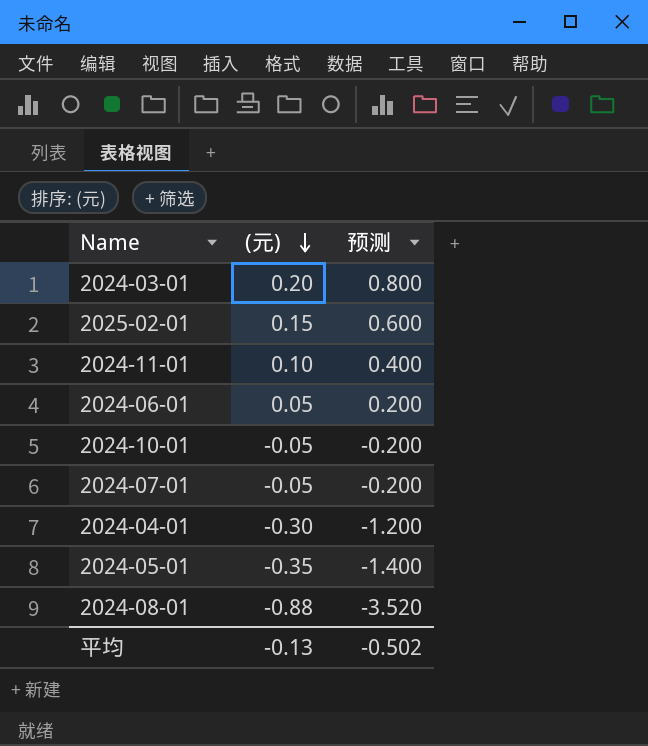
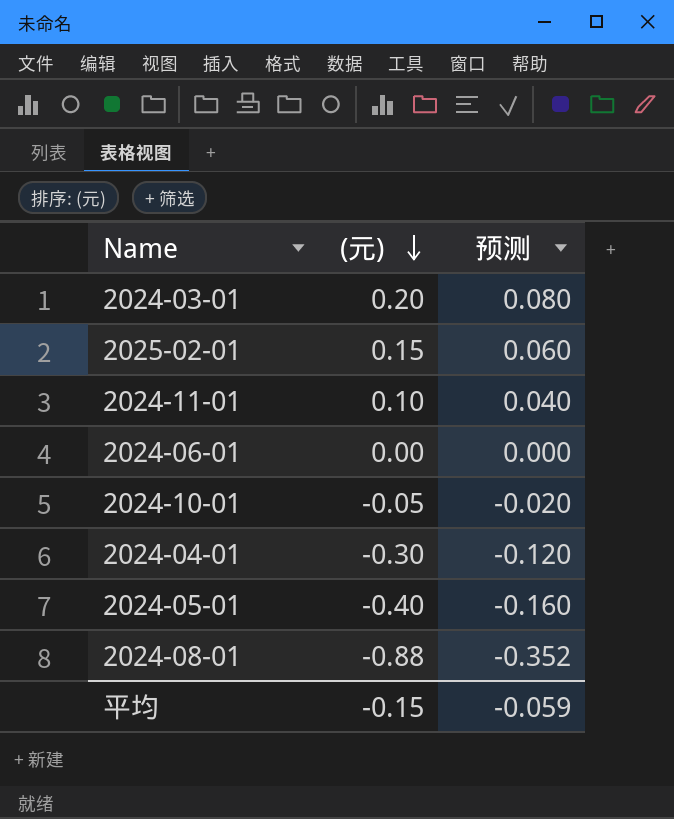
column 预测 | formula: [(元)] * 4 -> [(元)] * 0.4
row 2024-07-01: -0.05 | -0.200 -> none
2024-06-01 | (元): 0.05 -> 0.00
2024-05-01 | (元): -0.35 -> -0.40
平均 | (元): -0.13 -> -0.15
平均 | 预测: -0.502 -> -0.059

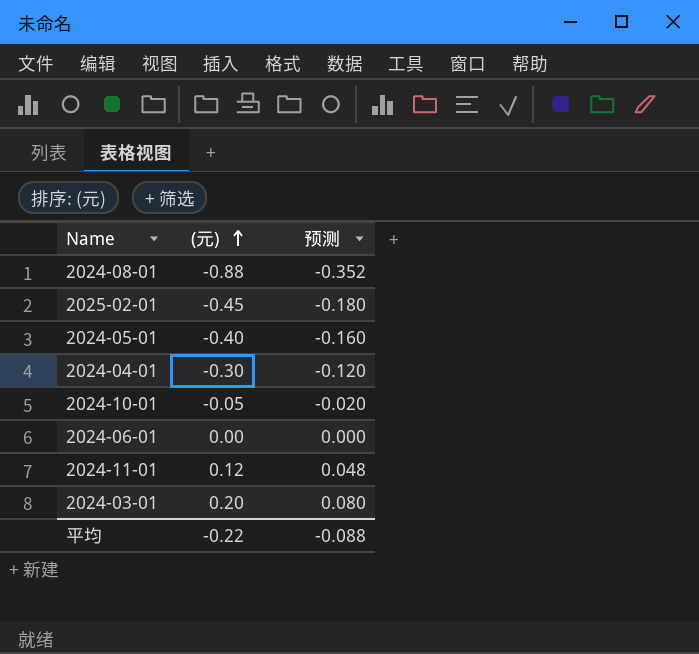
row order: (元) descending -> (元) ascending
2025-02-01 | (元): 0.15 -> -0.45
2025-02-01 | 预测: 0.060 -> -0.180
2024-11-01 | (元): 0.10 -> 0.12
2024-11-01 | 预测: 0.040 -> 0.048
平均 | (元): -0.15 -> -0.22
平均 | 预测: -0.059 -> -0.088

